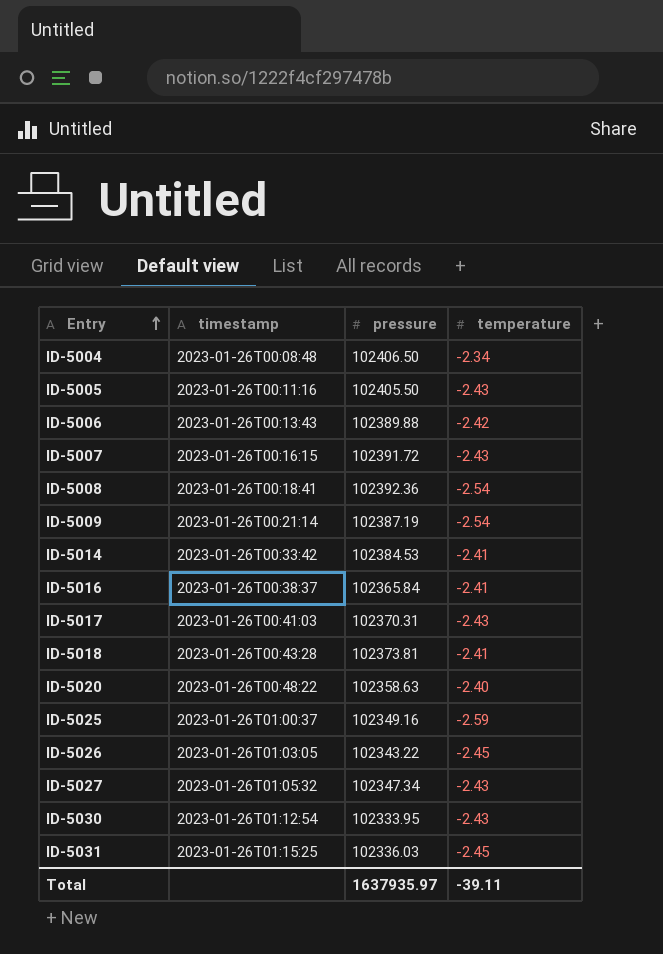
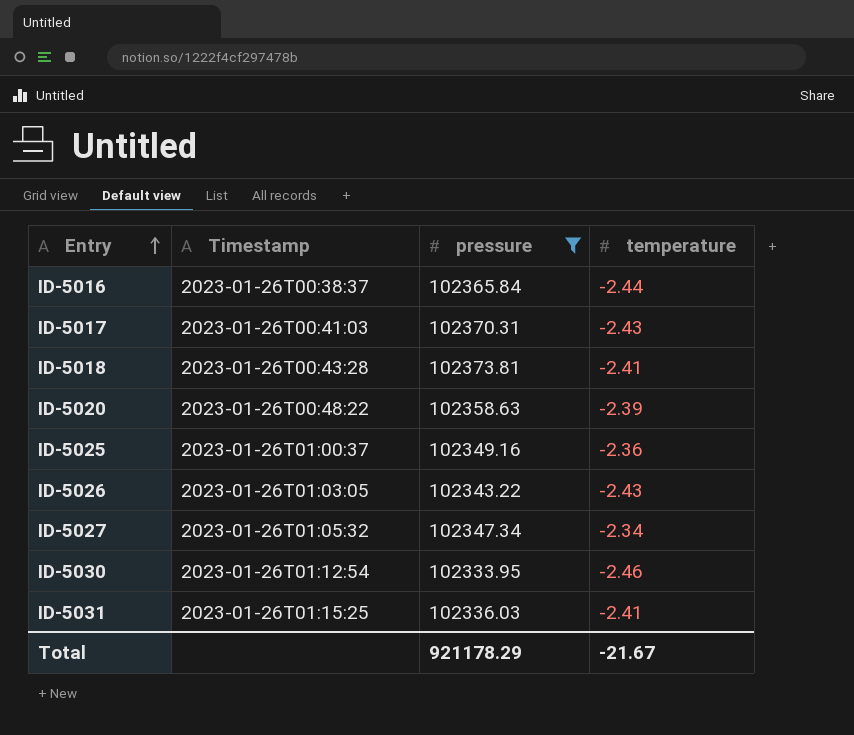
filter: none -> pressure <= 102373.81
column name: timestamp -> Timestamp
ID-5016 | temperature: -2.41 -> -2.44
ID-5020 | temperature: -2.40 -> -2.39
ID-5025 | temperature: -2.59 -> -2.36
ID-5026 | temperature: -2.45 -> -2.43
ID-5027 | temperature: -2.43 -> -2.34
ID-5030 | temperature: -2.43 -> -2.46
ID-5031 | temperature: -2.45 -> -2.41
Total | pressure: 1637935.97 -> 921178.29
Total | temperature: -39.11 -> -21.67

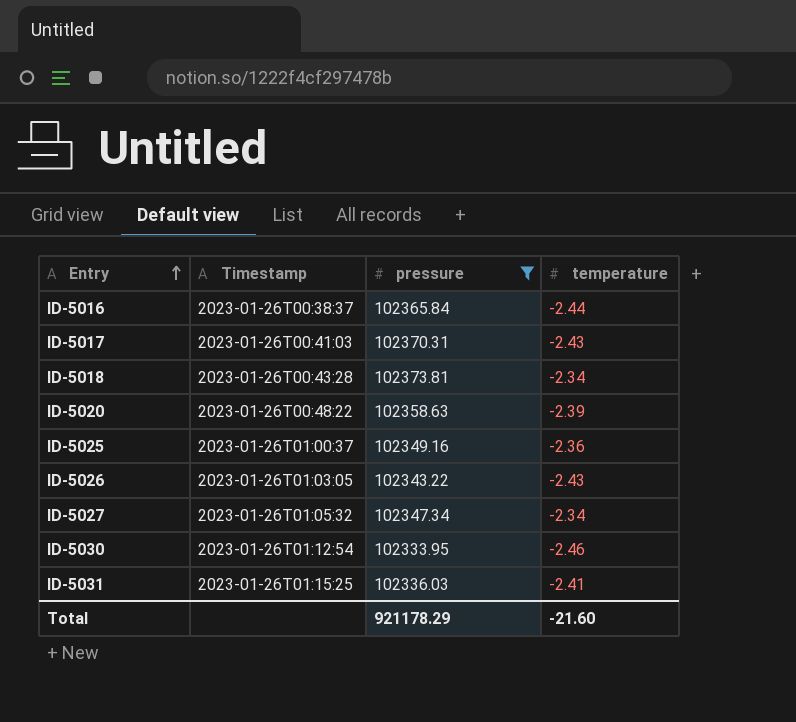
ID-5018 | temperature: -2.41 -> -2.34
Total | temperature: -21.67 -> -21.60

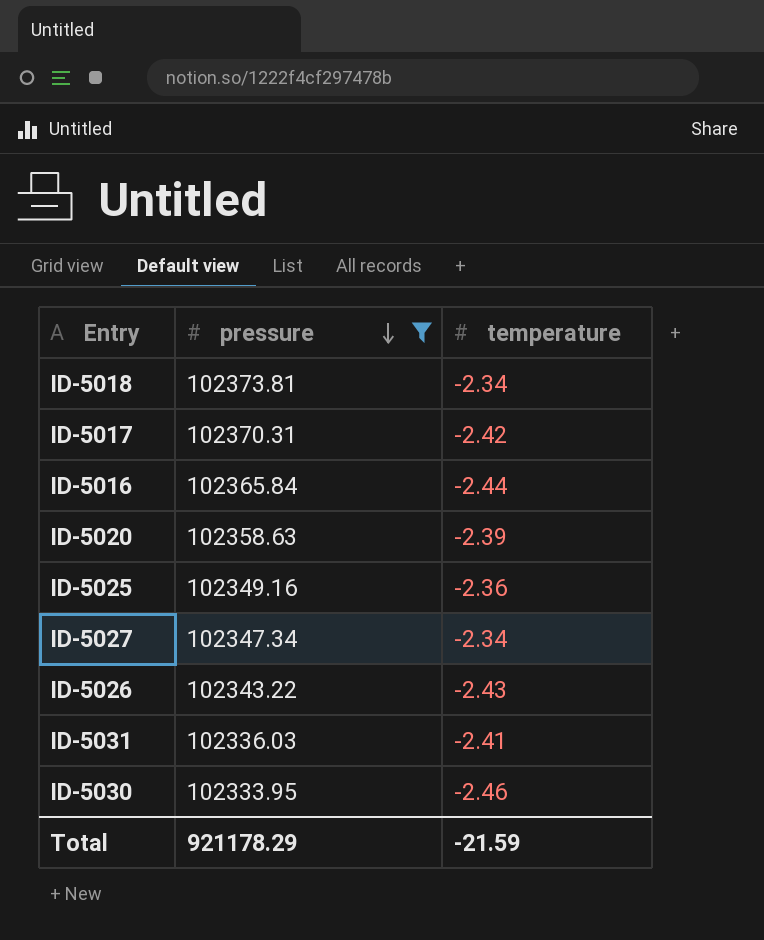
row order: Entry ascending -> pressure descending
column Timestamp | position: 2 -> none
ID-5017 | temperature: -2.43 -> -2.42
Total | temperature: -21.60 -> -21.59

